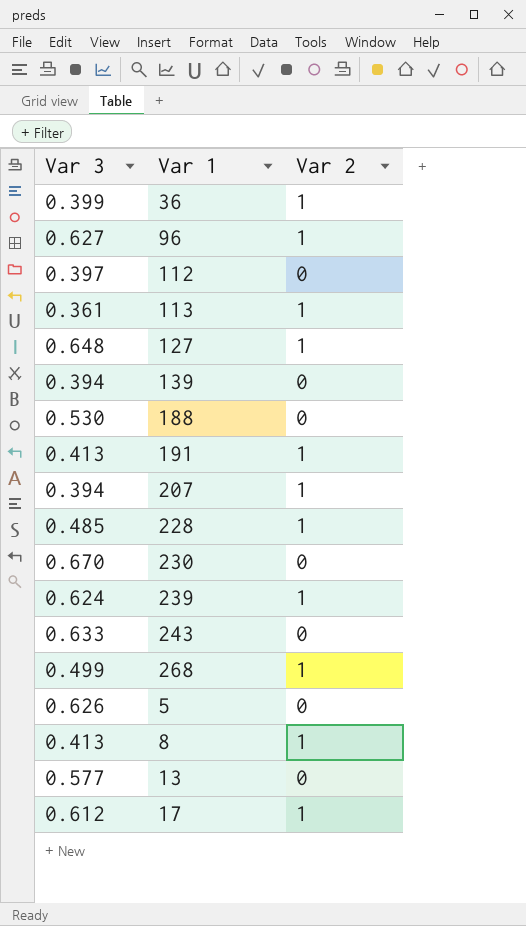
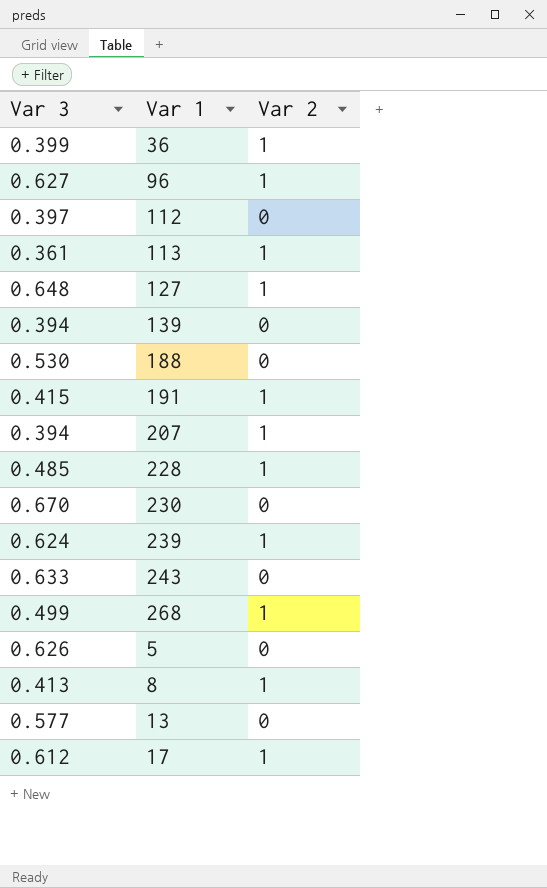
191 | Var 3: 0.413 -> 0.415

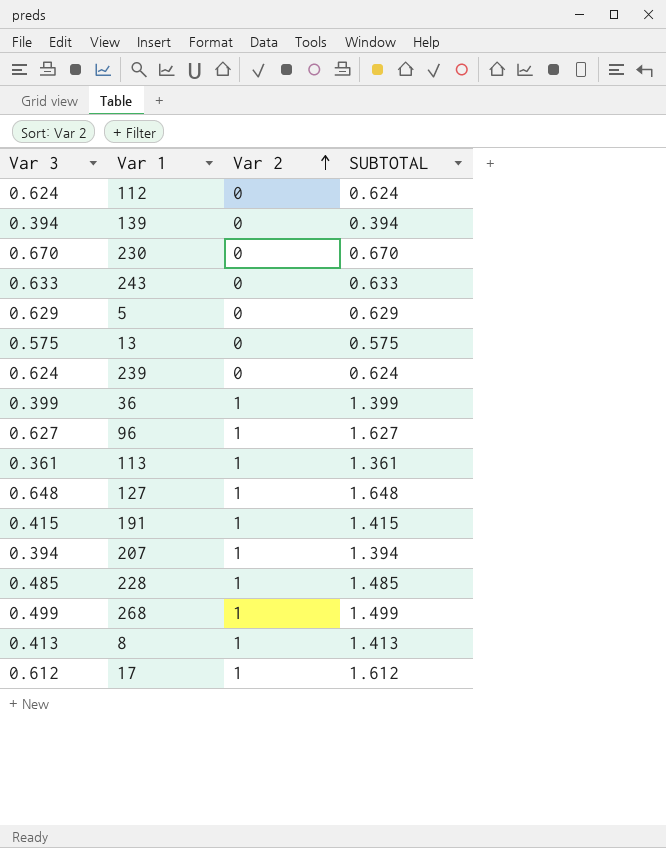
row order: none -> Var 2 ascending
column SUBTOTAL | formula: none -> [Var 3] + [Var 2]
row 188: 0.530 | 0 -> none
112 | Var 3: 0.397 -> 0.624
5 | Var 3: 0.626 -> 0.629
13 | Var 3: 0.577 -> 0.575
239 | Var 2: 1 -> 0

